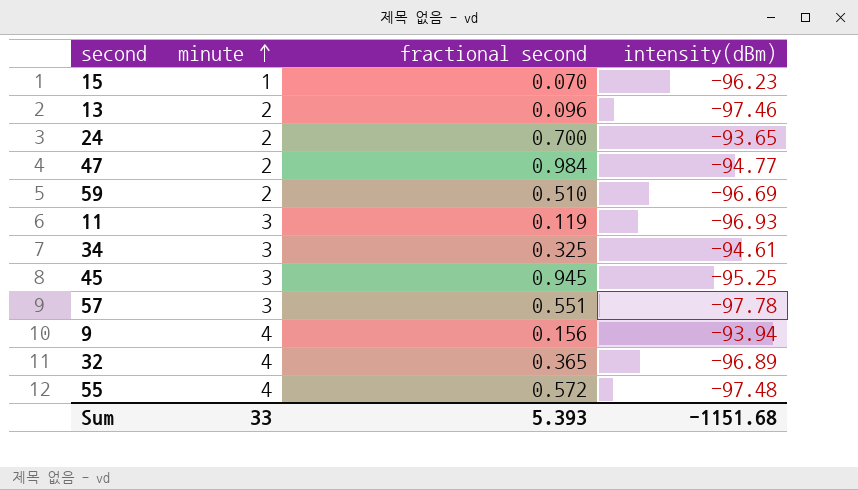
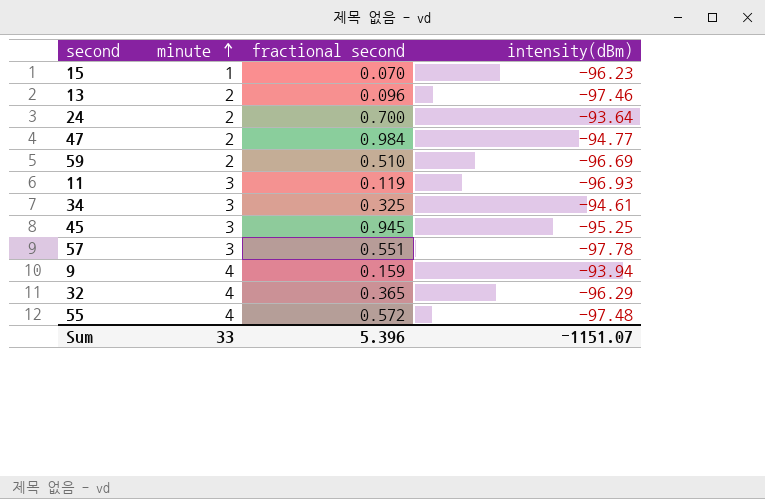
24 | intensity(dBm): -93.65 -> -93.64
9 | fractional second: 0.156 -> 0.159
32 | intensity(dBm): -96.89 -> -96.29
Sum | fractional second: 5.393 -> 5.396
Sum | intensity(dBm): -1151.68 -> -1151.07

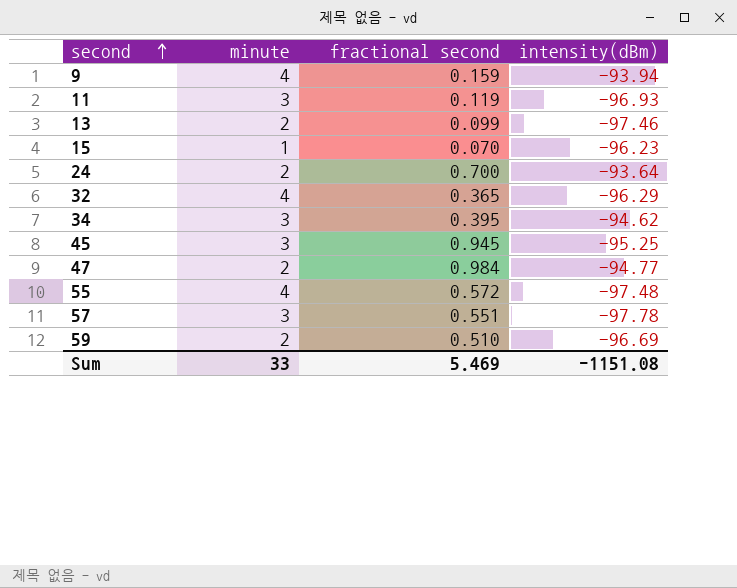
row order: minute ascending -> second ascending
13 | fractional second: 0.096 -> 0.099
34 | fractional second: 0.325 -> 0.395
34 | intensity(dBm): -94.61 -> -94.62
Sum | fractional second: 5.396 -> 5.469
Sum | intensity(dBm): -1151.07 -> -1151.08

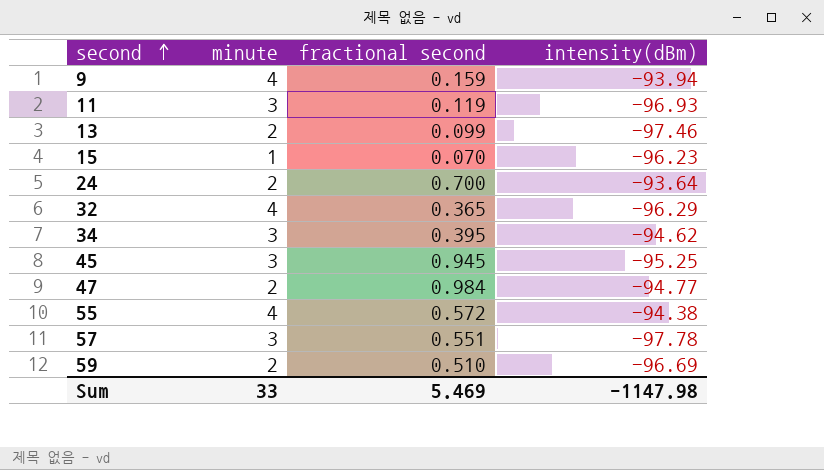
55 | intensity(dBm): -97.48 -> -94.38
Sum | intensity(dBm): -1151.08 -> -1147.98

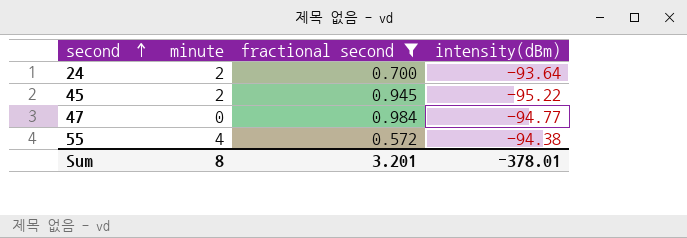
filter: none -> fractional second >= 0.572
45 | minute: 3 -> 2
45 | intensity(dBm): -95.25 -> -95.22
47 | minute: 2 -> 0
Sum | minute: 33 -> 8
Sum | fractional second: 5.469 -> 3.201
Sum | intensity(dBm): -1147.98 -> -378.01

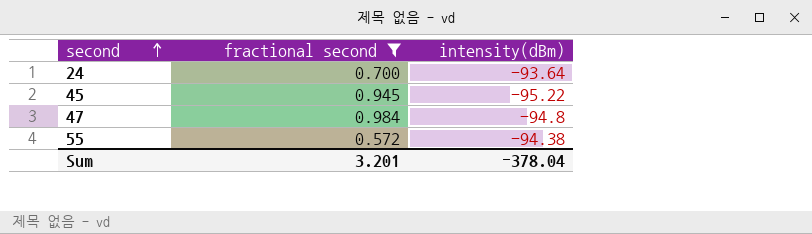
column minute | position: 2 -> none
47 | intensity(dBm): -94.77 -> -94.8
Sum | intensity(dBm): -378.01 -> -378.04

